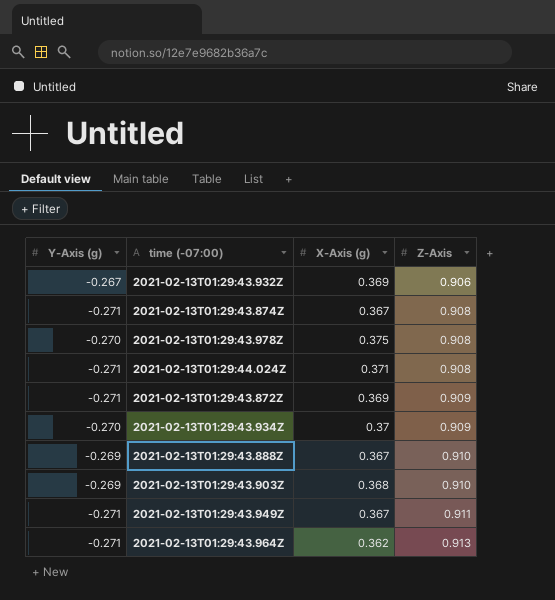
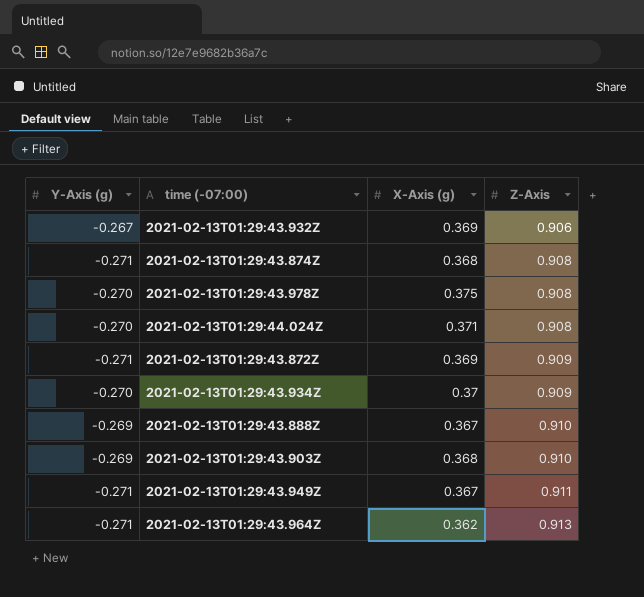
2021-02-13T01:29:43.874Z | X-Axis (g): 0.367 -> 0.368
2021-02-13T01:29:44.024Z | Y-Axis (g): -0.271 -> -0.270

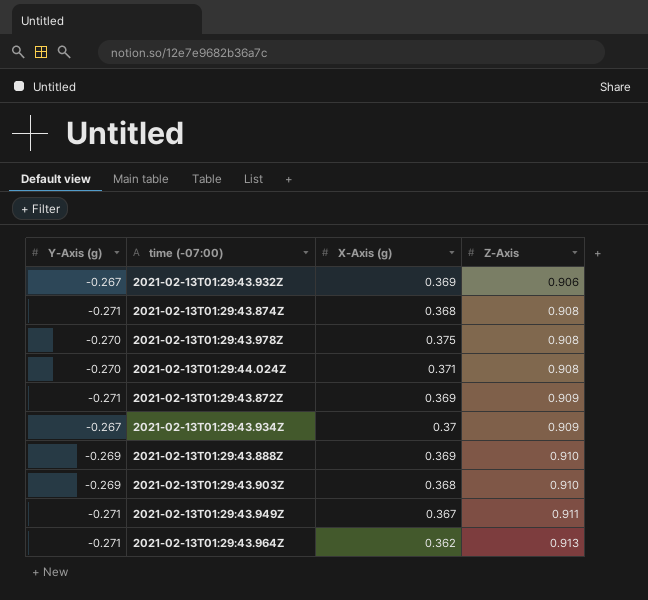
2021-02-13T01:29:43.934Z | Y-Axis (g): -0.270 -> -0.267
2021-02-13T01:29:43.888Z | X-Axis (g): 0.367 -> 0.369

